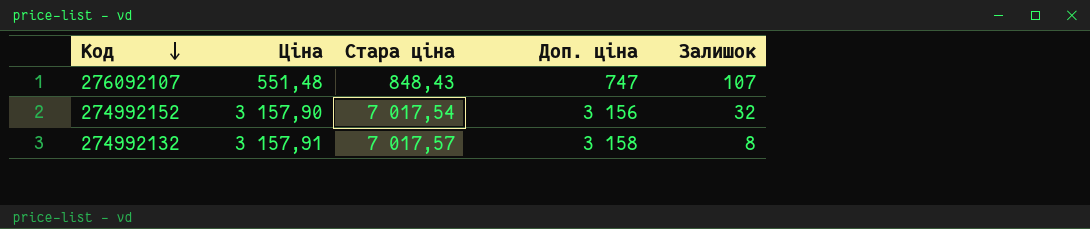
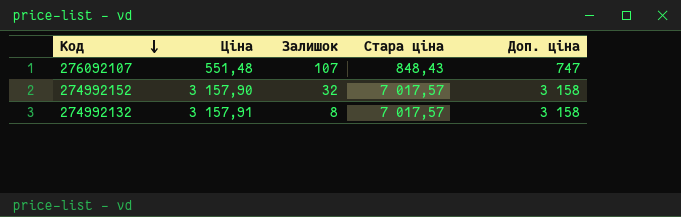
column Залишок | position: 5 -> 3
274992152 | Стара ціна: 7 017,54 -> 7 017,57
274992152 | Доп. ціна: 3 156 -> 3 158

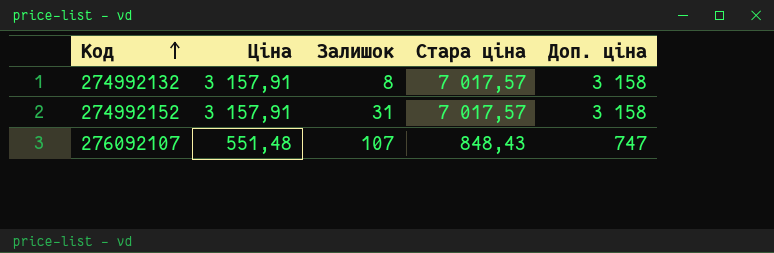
row order: Код descending -> Код ascending
274992152 | Ціна: 3 157,90 -> 3 157,91
274992152 | Залишок: 32 -> 31

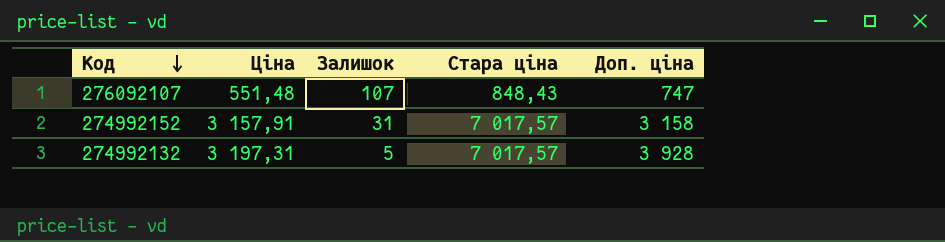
row order: Код ascending -> Код descending
274992132 | Ціна: 3 157,91 -> 3 197,31
274992132 | Залишок: 8 -> 5
274992132 | Доп. ціна: 3 158 -> 3 928

